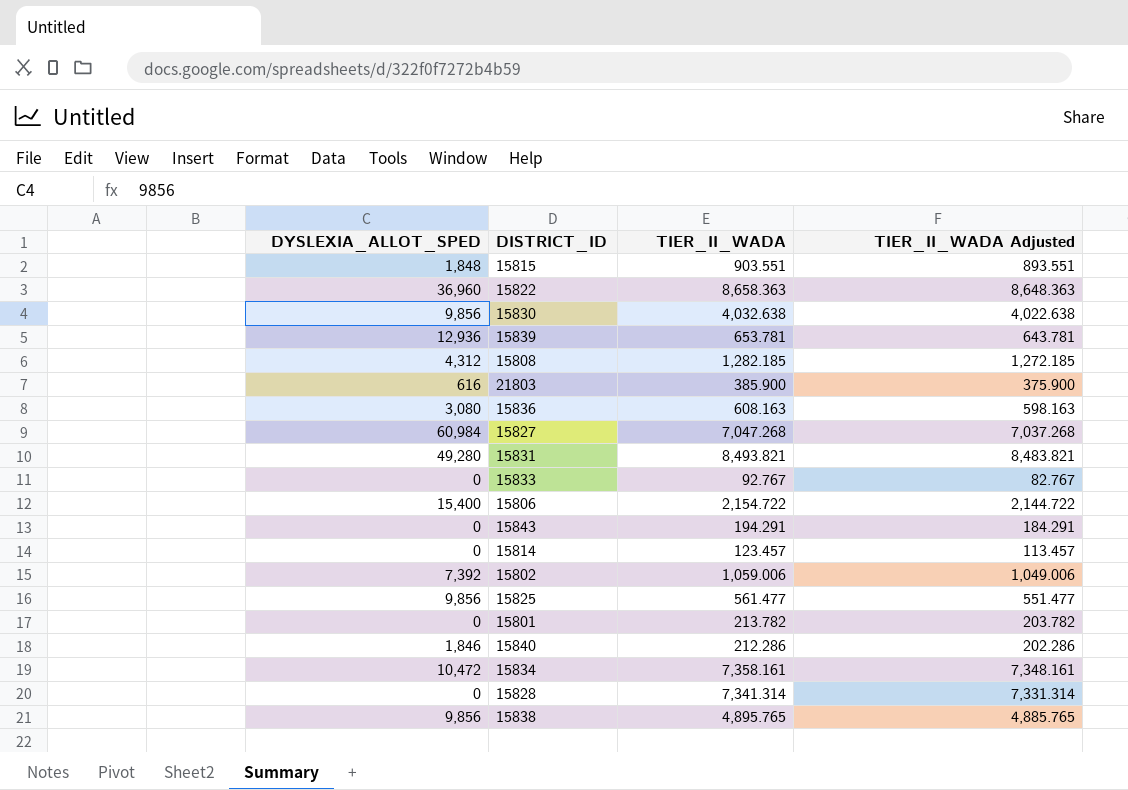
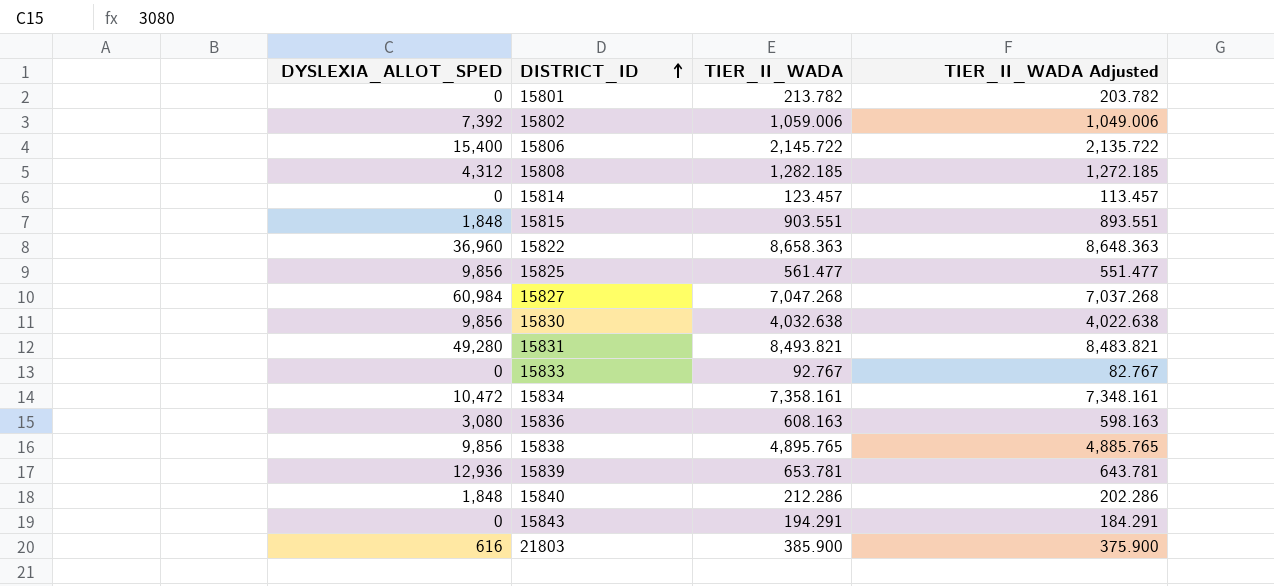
row order: none -> DISTRICT_ID ascending
row 15828: 0 | 7,341.314 | 7,331.314 -> none
15806 | TIER_II_WADA: 2,154.722 -> 2,145.722
15806 | TIER_II_WADA Adjusted: 2,144.722 -> 2,135.722
15840 | DYSLEXIA_ALLOT_SPED: 1,846 -> 1,848

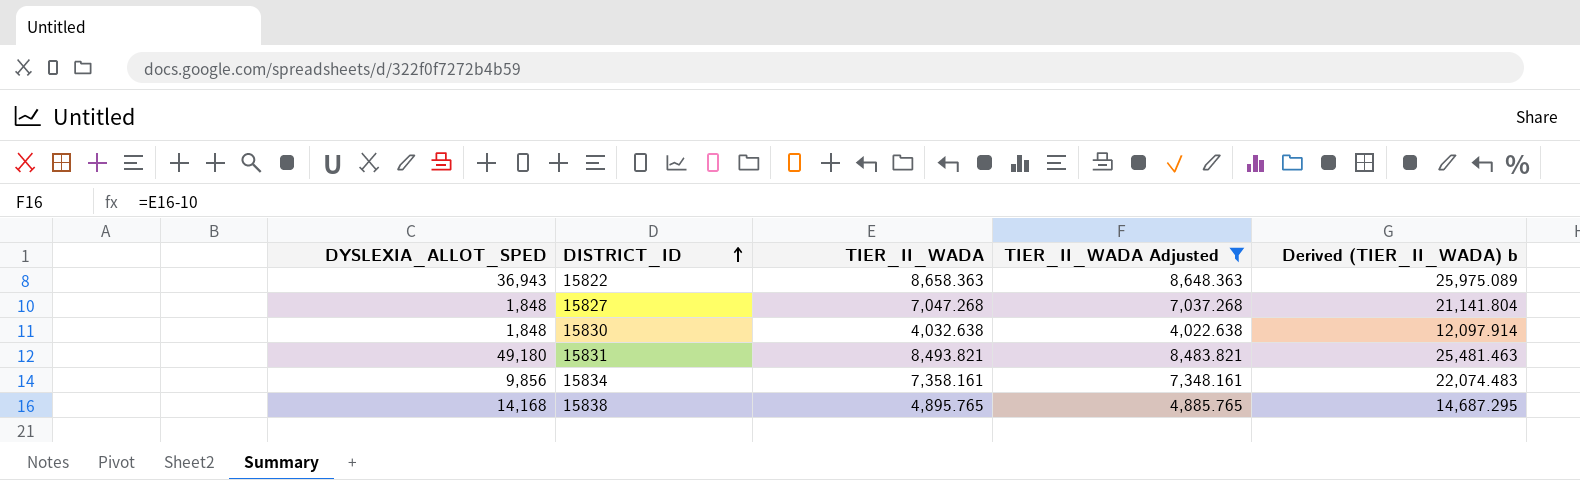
filter: none -> TIER_II_WADA Adjusted >= 4,022.638
column Derived (TIER_II_WADA) b | formula: none -> [TIER_II_WADA] * 3
15822 | DYSLEXIA_ALLOT_SPED: 36,960 -> 36,943
15827 | DYSLEXIA_ALLOT_SPED: 60,984 -> 1,848
15830 | DYSLEXIA_ALLOT_SPED: 9,856 -> 1,848
15831 | DYSLEXIA_ALLOT_SPED: 49,280 -> 49,180
15834 | DYSLEXIA_ALLOT_SPED: 10,472 -> 9,856
15838 | DYSLEXIA_ALLOT_SPED: 9,856 -> 14,168

